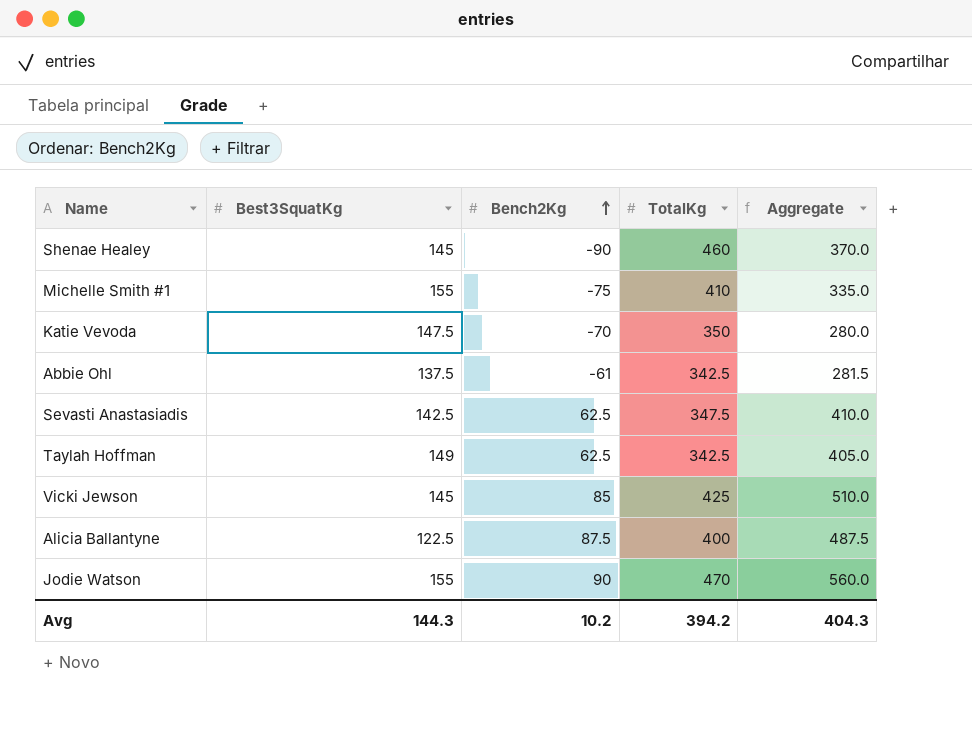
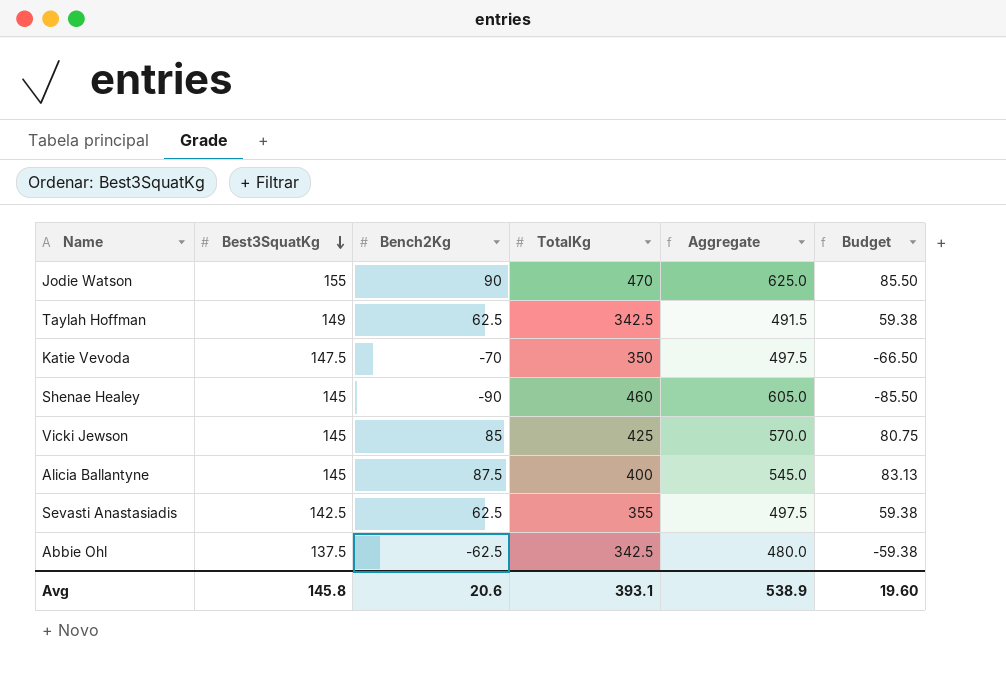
row order: Bench2Kg ascending -> Best3SquatKg descending
column Aggregate | formula: [Bench2Kg] + [TotalKg] -> [Best3SquatKg] + [TotalKg]
column Budget | formula: none -> [Bench2Kg] * 0.95
row Michelle Smith #1: 155 | -75 | 410 | 335.0 -> none
Alicia Ballantyne | Best3SquatKg: 122.5 -> 145
Sevasti Anastasiadis | TotalKg: 347.5 -> 355
Abbie Ohl | Bench2Kg: -61 -> -62.5
Avg | Best3SquatKg: 144.3 -> 145.8
Avg | Bench2Kg: 10.2 -> 20.6
Avg | TotalKg: 394.2 -> 393.1
Avg | Aggregate: 404.3 -> 538.9

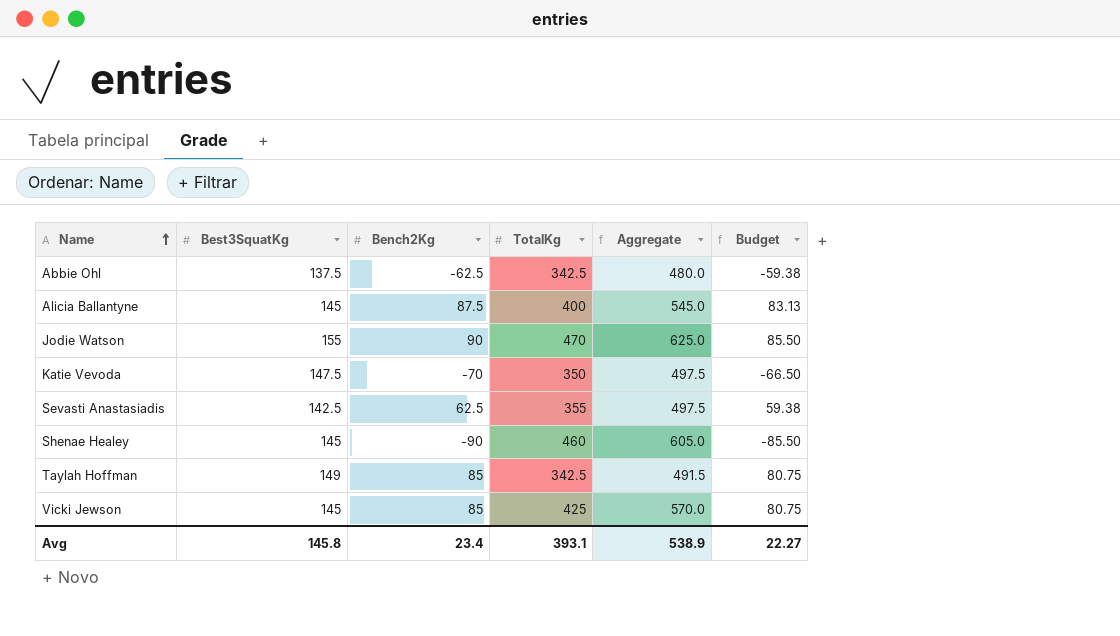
row order: Best3SquatKg descending -> Name ascending
Taylah Hoffman | Bench2Kg: 62.5 -> 85
Taylah Hoffman | Budget: 59.38 -> 80.75
Avg | Bench2Kg: 20.6 -> 23.4
Avg | Budget: 19.60 -> 22.27

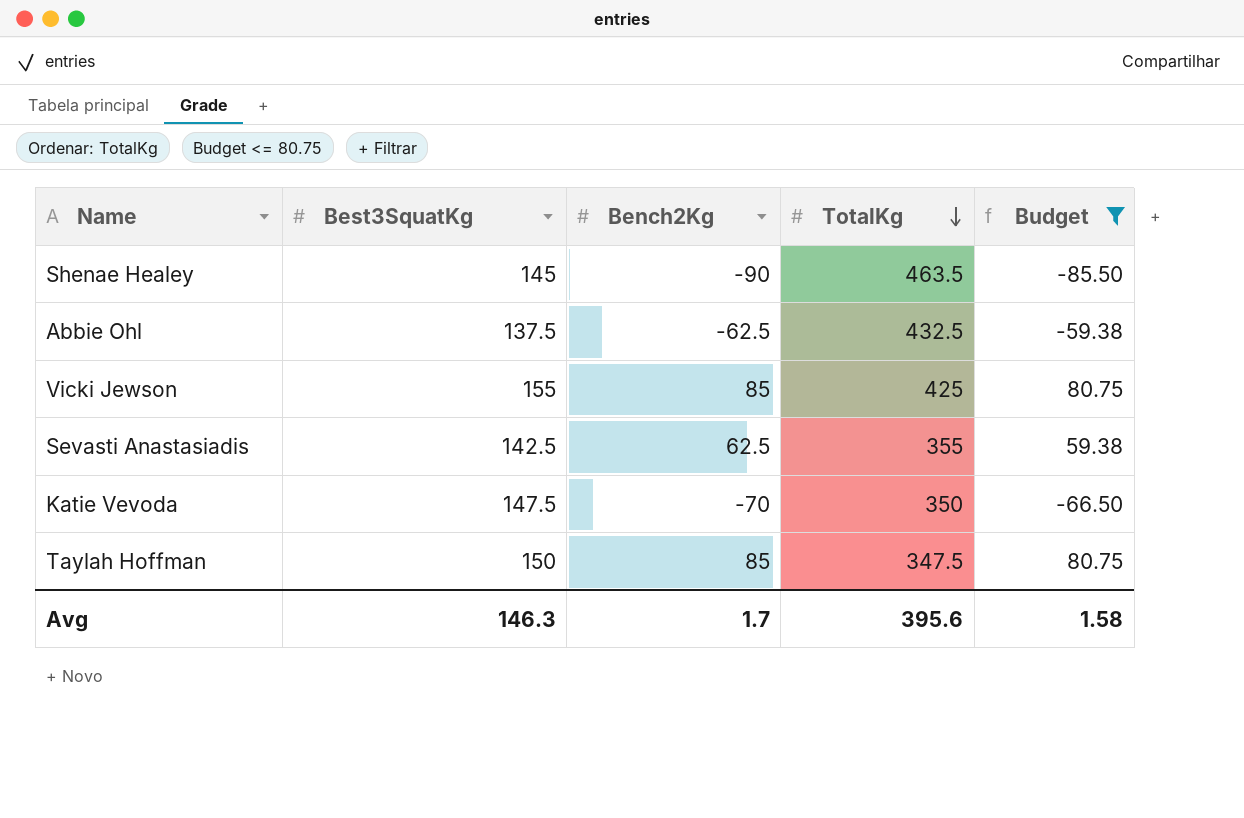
filter: none -> Budget <= 80.75
row order: Name ascending -> TotalKg descending
column Aggregate | formula: [Best3SquatKg] + [TotalKg] -> none
Shenae Healey | TotalKg: 460 -> 463.5
Abbie Ohl | TotalKg: 342.5 -> 432.5
Vicki Jewson | Best3SquatKg: 145 -> 155
Taylah Hoffman | Best3SquatKg: 149 -> 150
Taylah Hoffman | TotalKg: 342.5 -> 347.5
Avg | Best3SquatKg: 145.8 -> 146.3
Avg | Bench2Kg: 23.4 -> 1.7
Avg | TotalKg: 393.1 -> 395.6
Avg | Budget: 22.27 -> 1.58

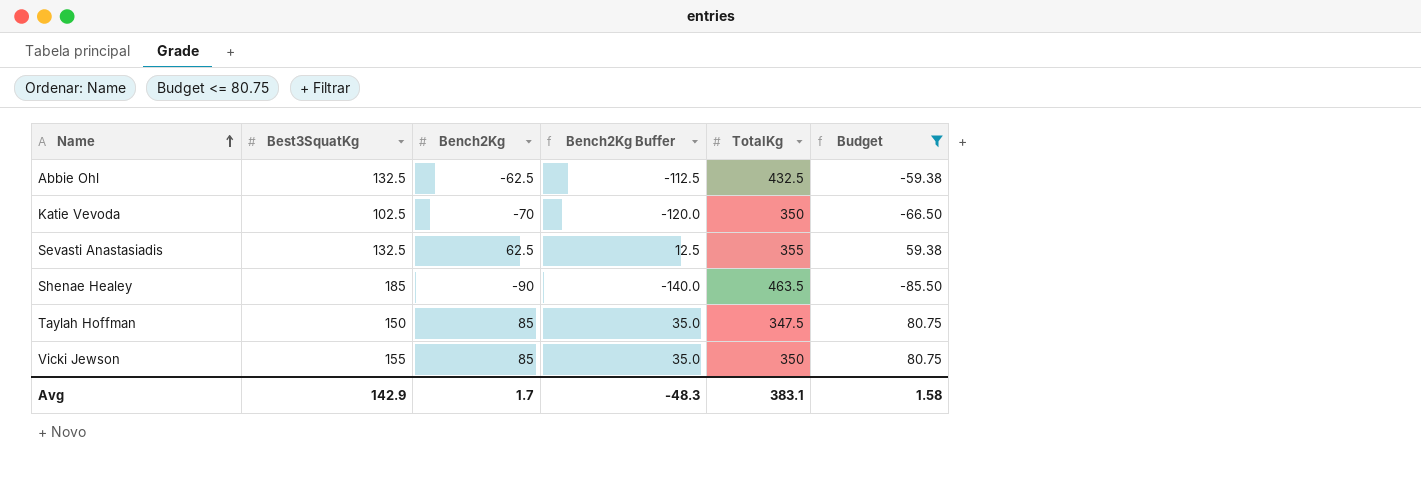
row order: TotalKg descending -> Name ascending
column Bench2Kg Buffer | formula: none -> [Bench2Kg] - 50
Abbie Ohl | Best3SquatKg: 137.5 -> 132.5
Katie Vevoda | Best3SquatKg: 147.5 -> 102.5
Sevasti Anastasiadis | Best3SquatKg: 142.5 -> 132.5
Shenae Healey | Best3SquatKg: 145 -> 185
Vicki Jewson | TotalKg: 425 -> 350
Avg | Best3SquatKg: 146.3 -> 142.9
Avg | TotalKg: 395.6 -> 383.1

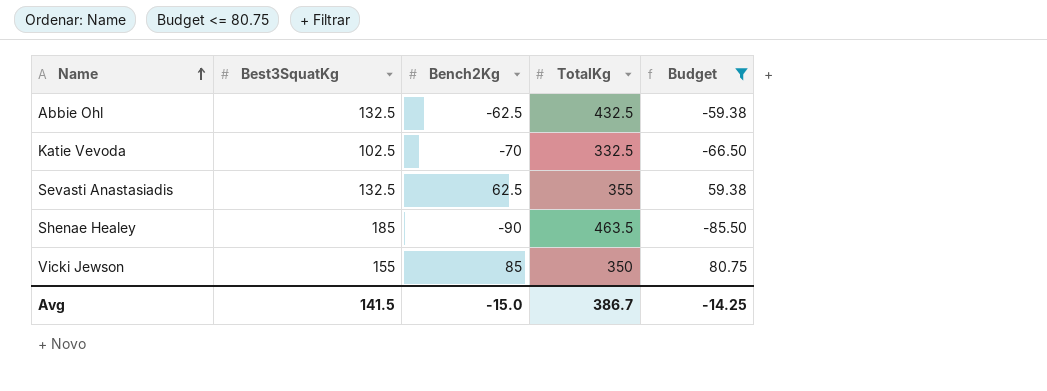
column Bench2Kg Buffer | formula: [Bench2Kg] - 50 -> none
row Taylah Hoffman: 150 | 85 | 35.0 | 347.5 | 80.75 -> none
Katie Vevoda | TotalKg: 350 -> 332.5
Avg | Best3SquatKg: 142.9 -> 141.5
Avg | Bench2Kg: 1.7 -> -15.0
Avg | TotalKg: 383.1 -> 386.7
Avg | Budget: 1.58 -> -14.25

